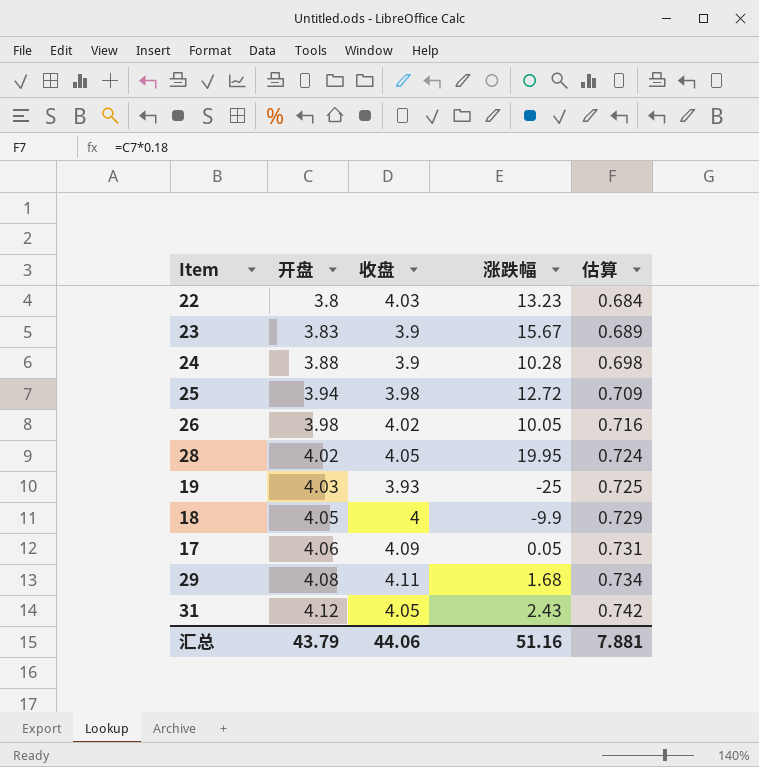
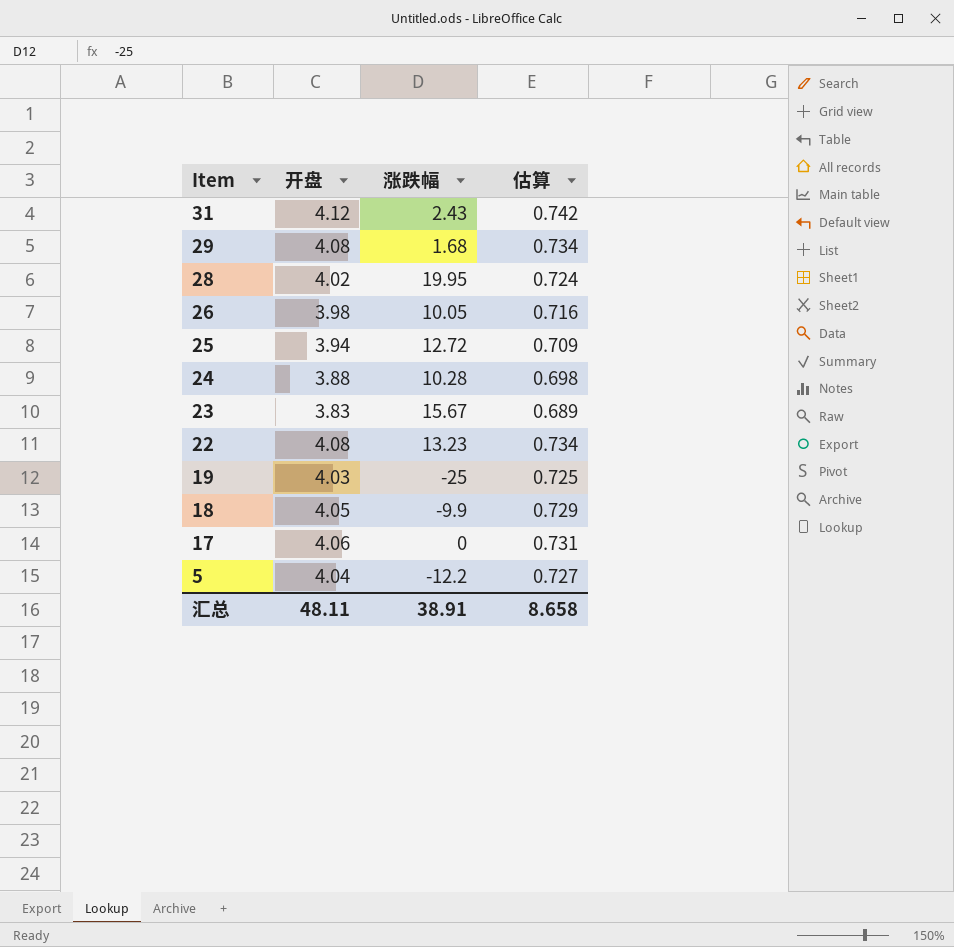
row order: 开盘 ascending -> Item descending
column 收盘 | position: 3 -> none
22 | 开盘: 3.8 -> 4.08
22 | 估算: 0.684 -> 0.734
17 | 涨跌幅: 0.05 -> 0
row 5: none -> 4.04 | -12.2 | 0.727
汇总 | 开盘: 43.79 -> 48.11
汇总 | 涨跌幅: 51.16 -> 38.91
汇总 | 估算: 7.881 -> 8.658

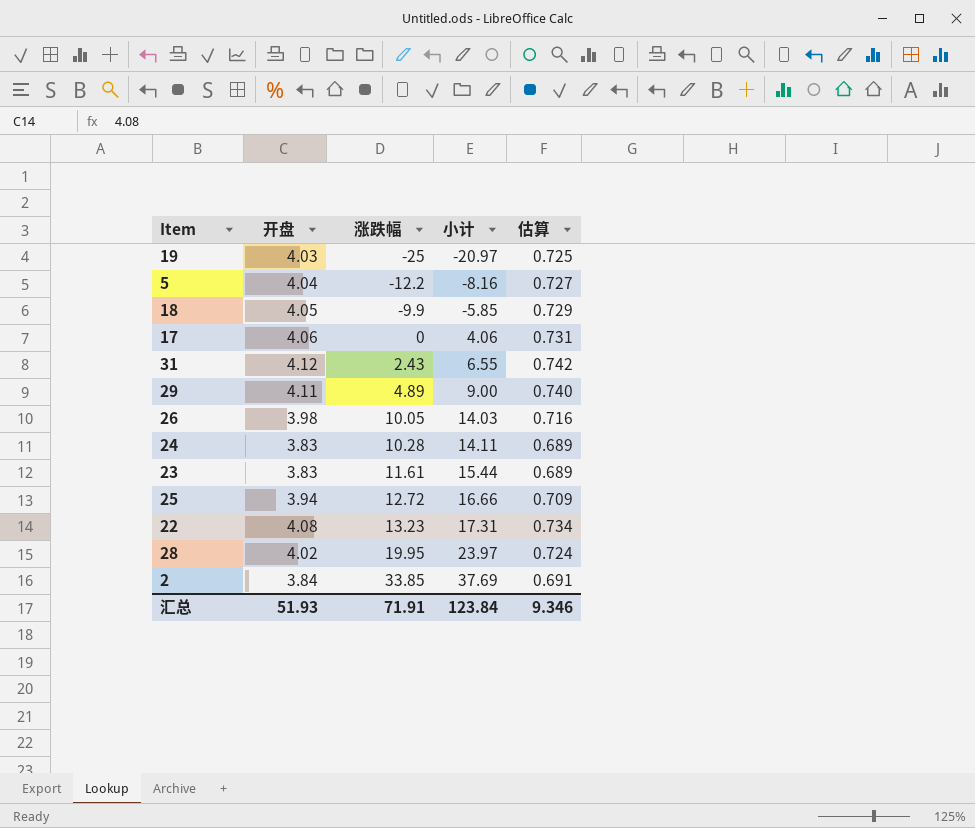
row order: Item descending -> 涨跌幅 ascending
column 小计 | formula: none -> [开盘] + [涨跌幅]
29 | 开盘: 4.08 -> 4.11
29 | 涨跌幅: 1.68 -> 4.89
29 | 估算: 0.734 -> 0.740
24 | 开盘: 3.88 -> 3.83
24 | 估算: 0.698 -> 0.689
23 | 涨跌幅: 15.67 -> 11.61
row 2: none -> 3.84 | 33.85 | 37.69 | 0.691
汇总 | 开盘: 48.11 -> 51.93
汇总 | 涨跌幅: 38.91 -> 71.91
汇总 | 估算: 8.658 -> 9.346

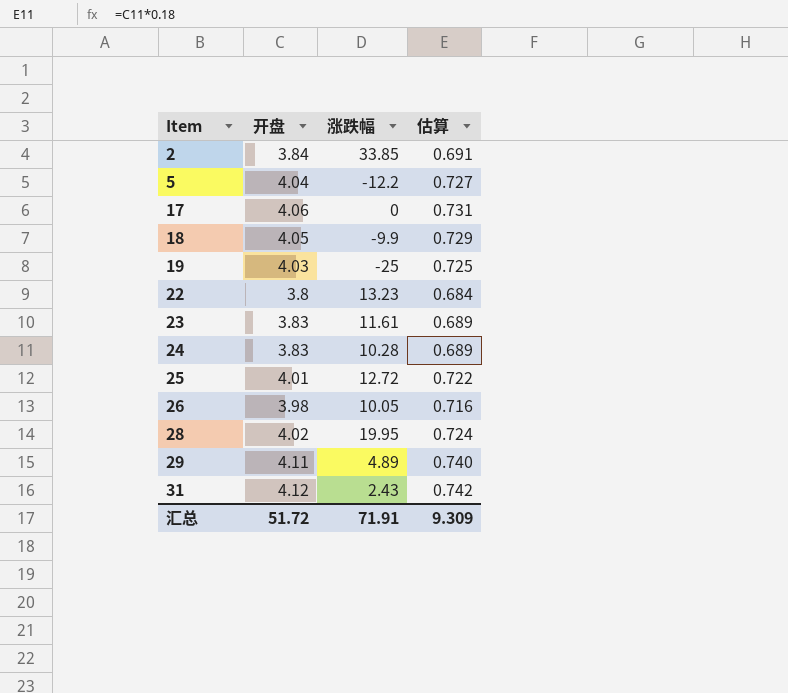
row order: 涨跌幅 ascending -> Item ascending
column 小计 | formula: [开盘] + [涨跌幅] -> none
22 | 开盘: 4.08 -> 3.8
22 | 估算: 0.734 -> 0.684
25 | 开盘: 3.94 -> 4.01
25 | 估算: 0.709 -> 0.722
汇总 | 开盘: 51.93 -> 51.72
汇总 | 估算: 9.346 -> 9.309

